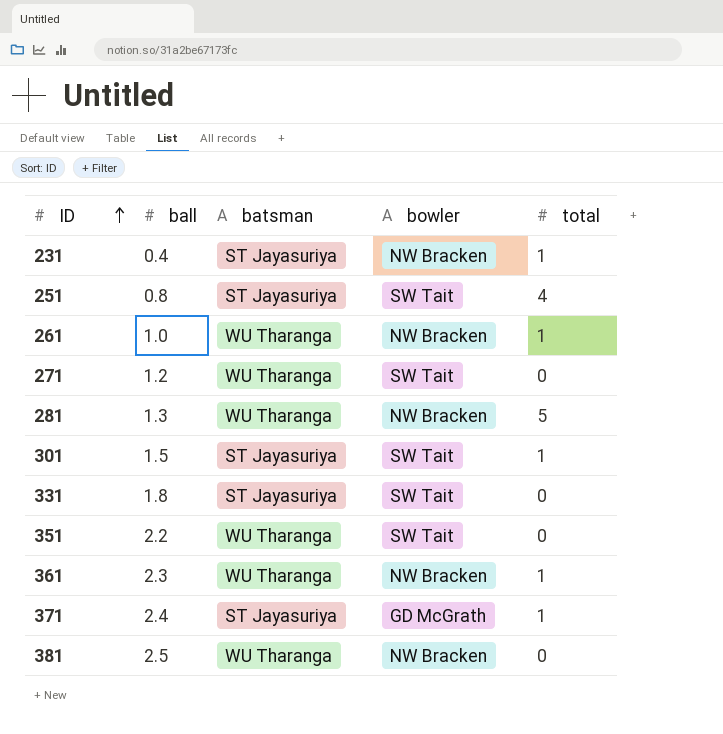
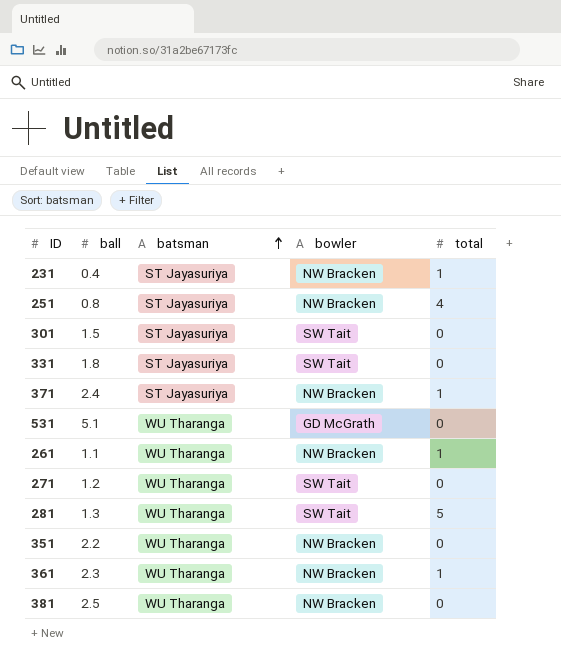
row order: ID ascending -> batsman ascending
251 | bowler: SW Tait -> NW Bracken
301 | total: 1 -> 0
371 | bowler: GD McGrath -> NW Bracken
row 531: none -> 5.1 | WU Tharanga | GD McGrath | 0
261 | ball: 1.0 -> 1.1
281 | bowler: NW Bracken -> SW Tait
351 | bowler: SW Tait -> NW Bracken

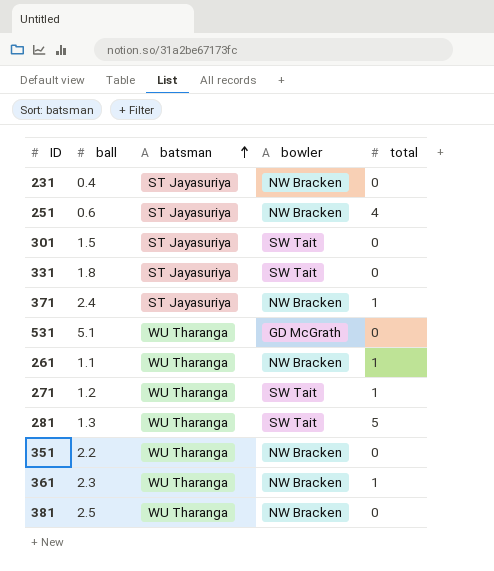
231 | total: 1 -> 0
251 | ball: 0.8 -> 0.6
271 | total: 0 -> 1

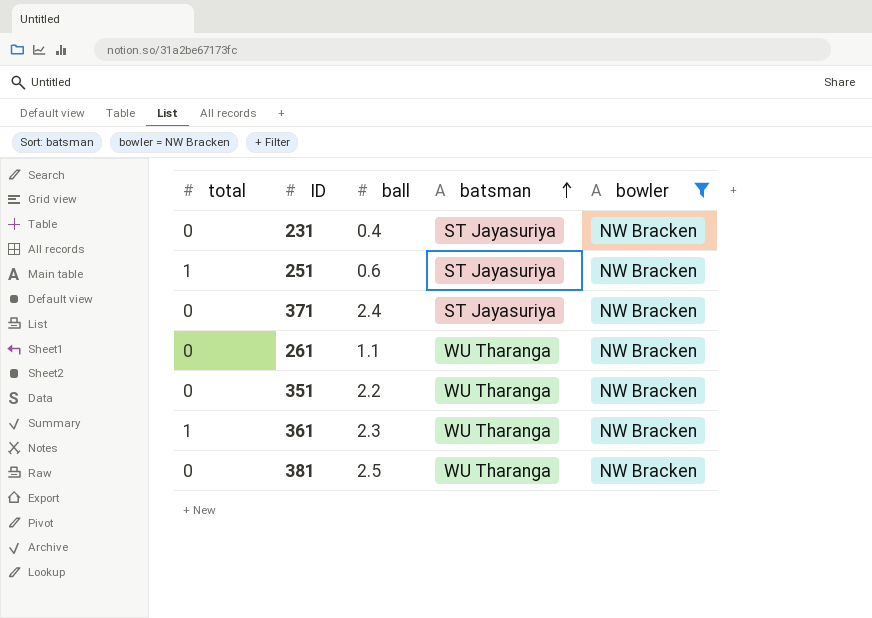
filter: none -> bowler = NW Bracken
column total | position: 5 -> 1
251 | total: 4 -> 1
371 | total: 1 -> 0
261 | total: 1 -> 0

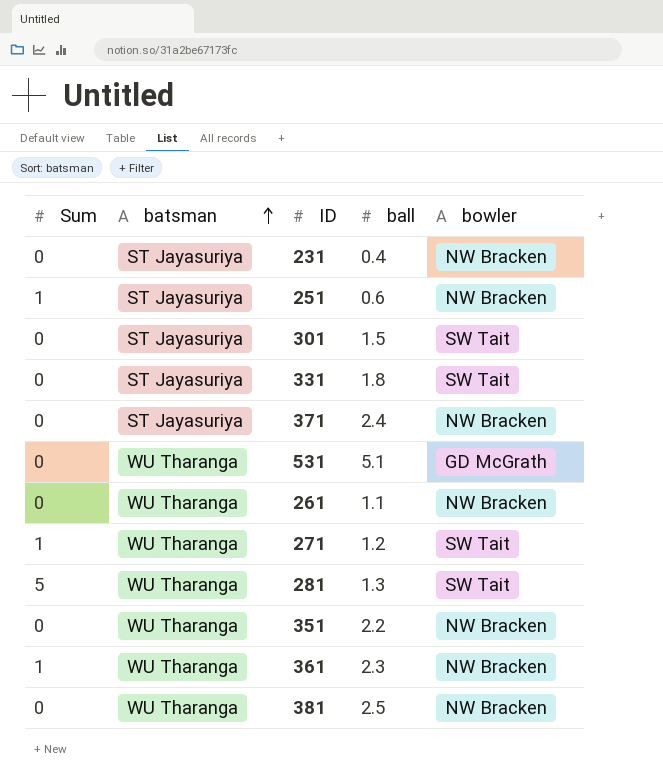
filter: bowler = NW Bracken -> none
column name: total -> Sum
column batsman | position: 4 -> 2

